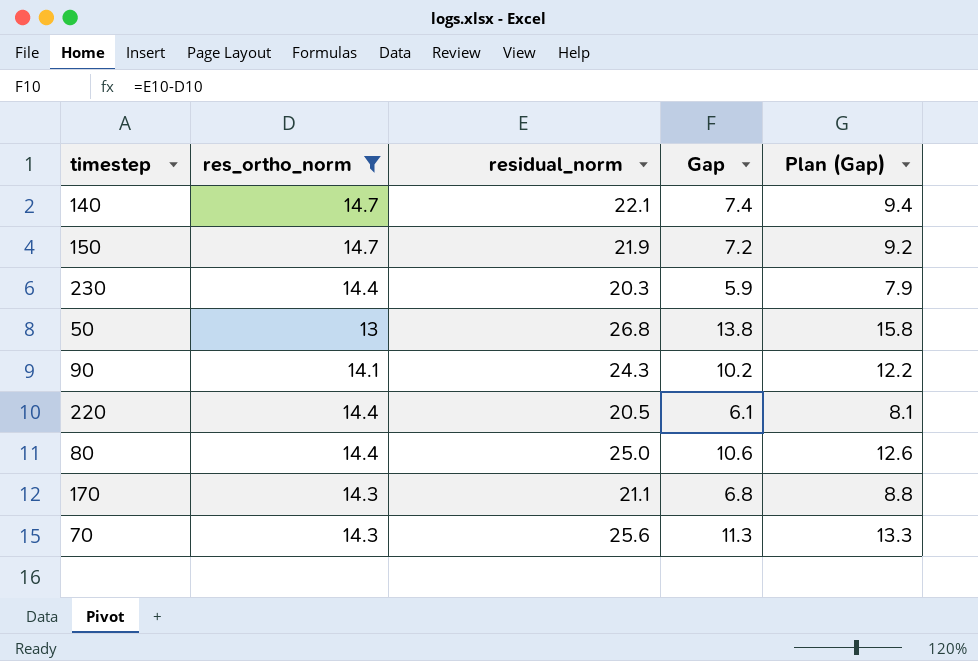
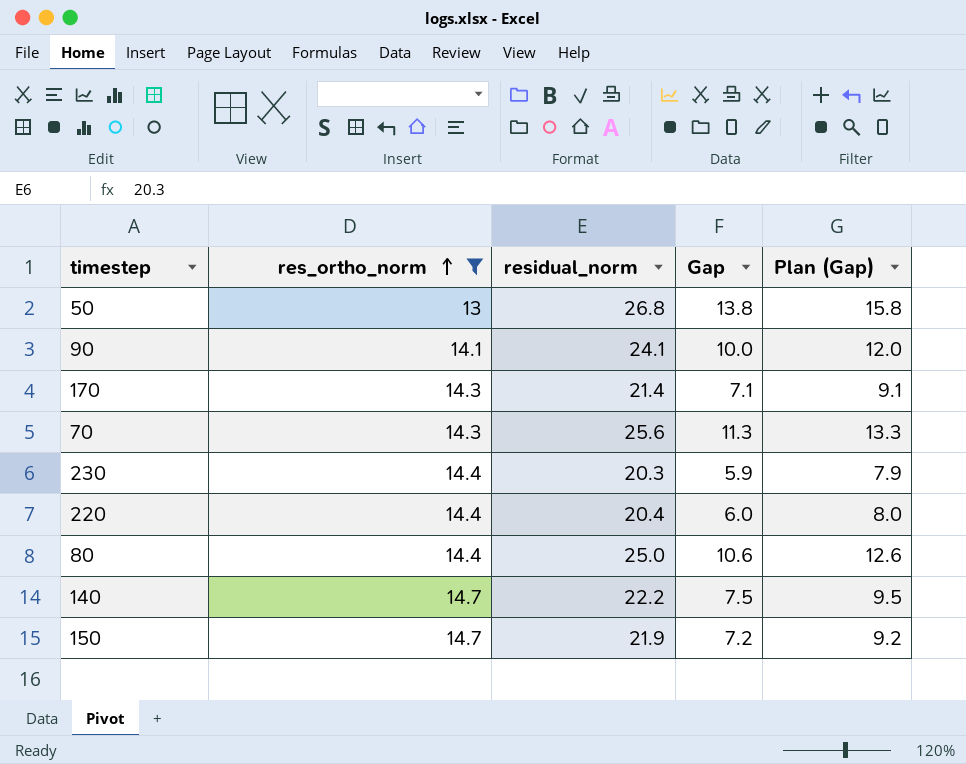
row order: none -> res_ortho_norm ascending
90 | residual_norm: 24.3 -> 24.1
90 | Gap: 10.2 -> 10.0
90 | Plan (Gap): 12.2 -> 12.0
170 | residual_norm: 21.1 -> 21.4
170 | Gap: 6.8 -> 7.1
170 | Plan (Gap): 8.8 -> 9.1
220 | residual_norm: 20.5 -> 20.4
220 | Gap: 6.1 -> 6.0
220 | Plan (Gap): 8.1 -> 8.0
140 | residual_norm: 22.1 -> 22.2
140 | Gap: 7.4 -> 7.5
140 | Plan (Gap): 9.4 -> 9.5

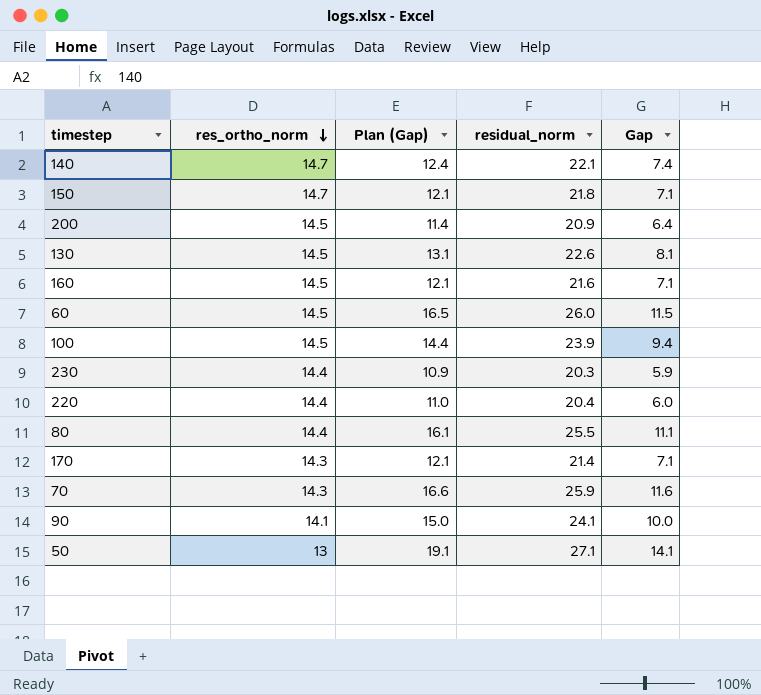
filter: res_ortho_norm != 14.5 -> none
row order: res_ortho_norm ascending -> res_ortho_norm descending
column Plan (Gap) | formula: [Gap] + 2 -> [Gap] + 5
column Plan (Gap) | position: 5 -> 3
140 | residual_norm: 22.2 -> 22.1
140 | Gap: 7.5 -> 7.4
150 | residual_norm: 21.9 -> 21.8
150 | Gap: 7.2 -> 7.1
80 | residual_norm: 25.0 -> 25.5
80 | Gap: 10.6 -> 11.1
70 | residual_norm: 25.6 -> 25.9
70 | Gap: 11.3 -> 11.6
50 | residual_norm: 26.8 -> 27.1
50 | Gap: 13.8 -> 14.1

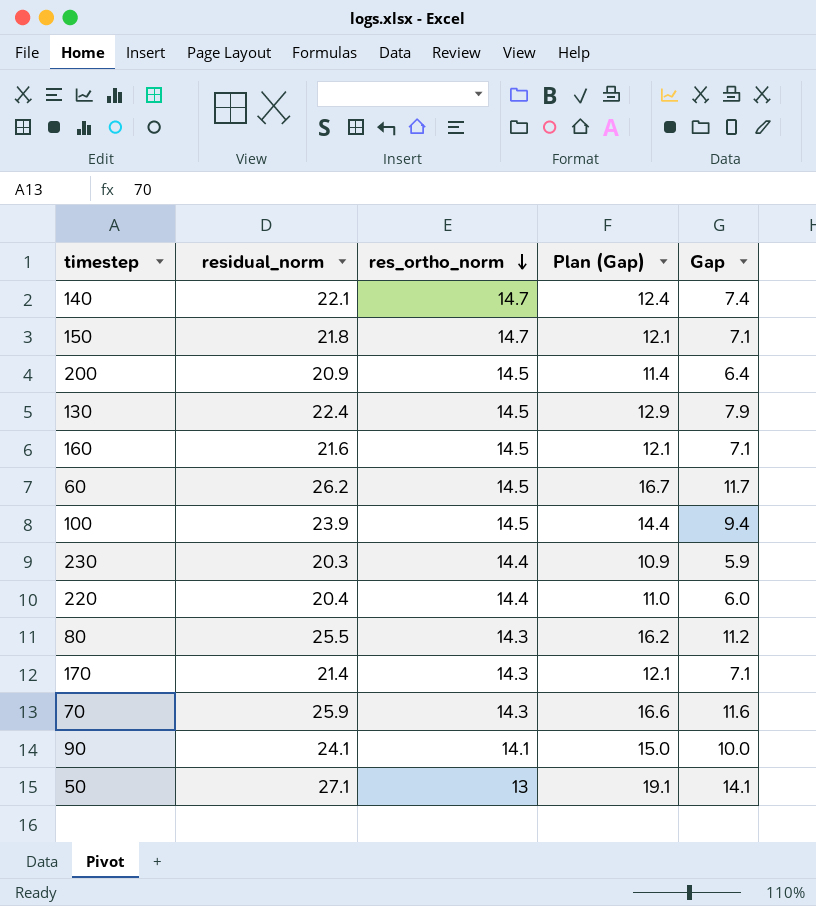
column residual_norm | position: 4 -> 2
130 | residual_norm: 22.6 -> 22.4
130 | Plan (Gap): 13.1 -> 12.9
130 | Gap: 8.1 -> 7.9
60 | residual_norm: 26.0 -> 26.2
60 | Plan (Gap): 16.5 -> 16.7
60 | Gap: 11.5 -> 11.7
80 | res_ortho_norm: 14.4 -> 14.3
80 | Plan (Gap): 16.1 -> 16.2
80 | Gap: 11.1 -> 11.2

